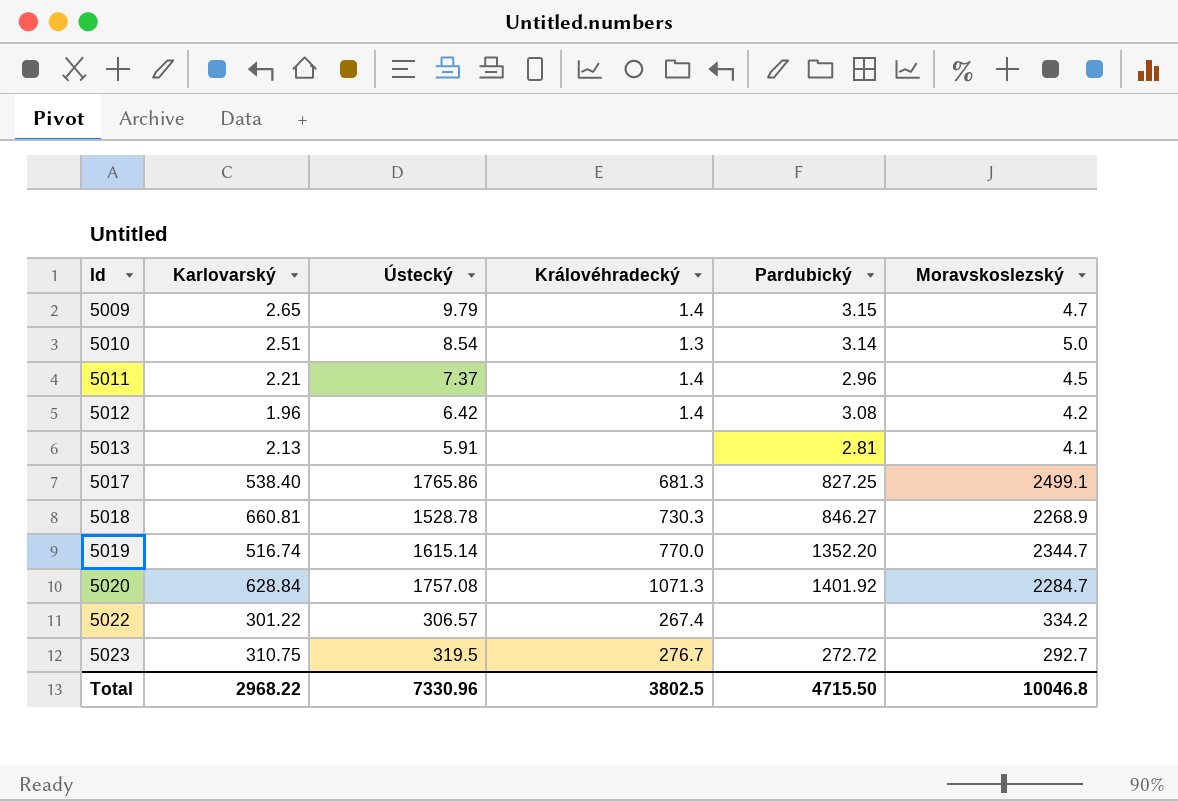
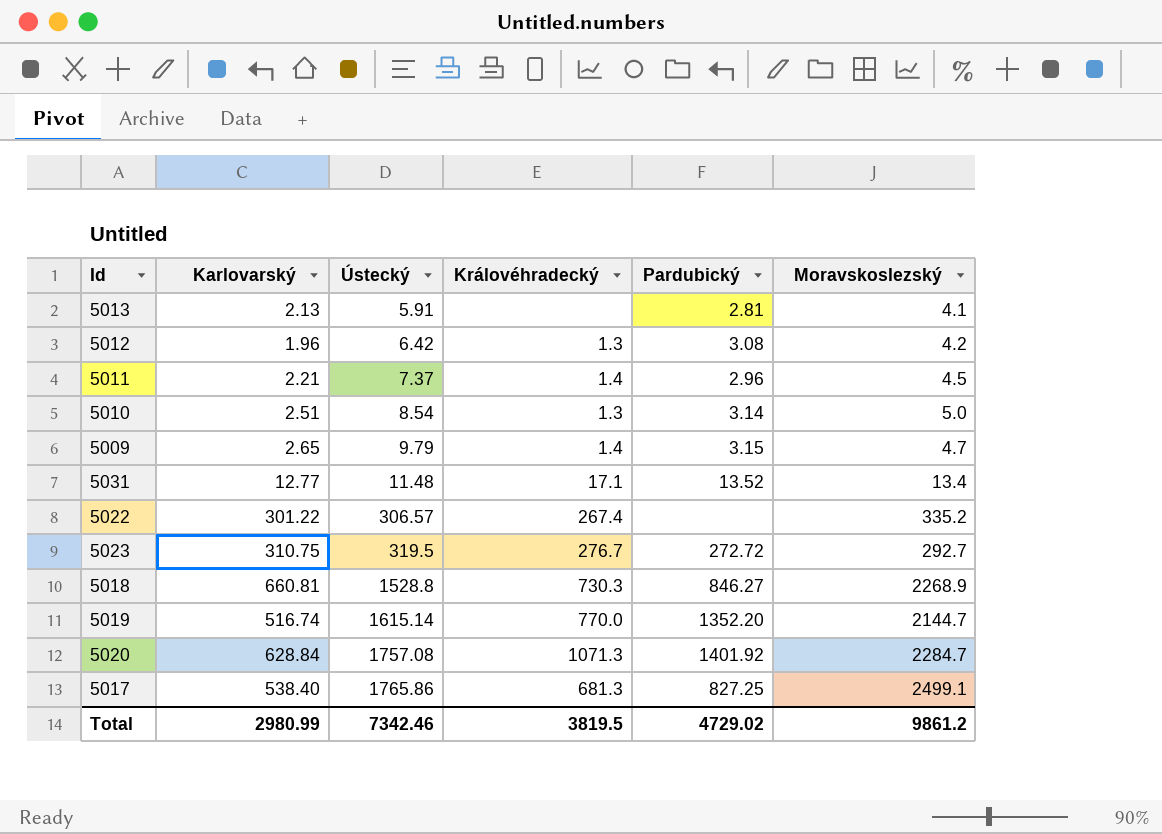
row order: Id ascending -> Ústecký ascending
5012 | Královéhradecký: 1.4 -> 1.3
row 5031: none -> 12.77 | 11.48 | 17.1 | 13.52 | 13.4
5022 | Moravskoslezský: 334.2 -> 335.2
5018 | Ústecký: 1528.78 -> 1528.8
5019 | Moravskoslezský: 2344.7 -> 2144.7
Total | Karlovarský: 2968.22 -> 2980.99
Total | Ústecký: 7330.96 -> 7342.46
Total | Královéhradecký: 3802.5 -> 3819.5
Total | Pardubický: 4715.50 -> 4729.02
Total | Moravskoslezský: 10046.8 -> 9861.2

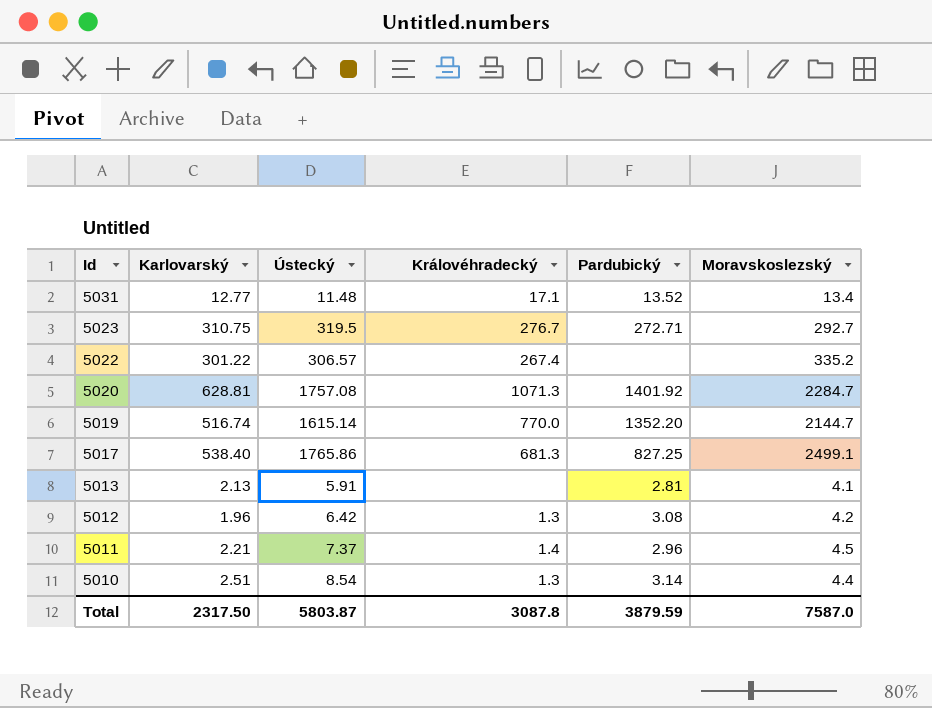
row order: Ústecký ascending -> Id descending
row 5009: 2.65 | 9.79 | 1.4 | 3.15 | 4.7 -> none
row 5018: 660.81 | 1528.8 | 730.3 | 846.27 | 2268.9 -> none
5023 | Pardubický: 272.72 -> 272.71
5020 | Karlovarský: 628.84 -> 628.81
5010 | Moravskoslezský: 5.0 -> 4.4
Total | Karlovarský: 2980.99 -> 2317.50
Total | Ústecký: 7342.46 -> 5803.87
Total | Královéhradecký: 3819.5 -> 3087.8
Total | Pardubický: 4729.02 -> 3879.59
Total | Moravskoslezský: 9861.2 -> 7587.0

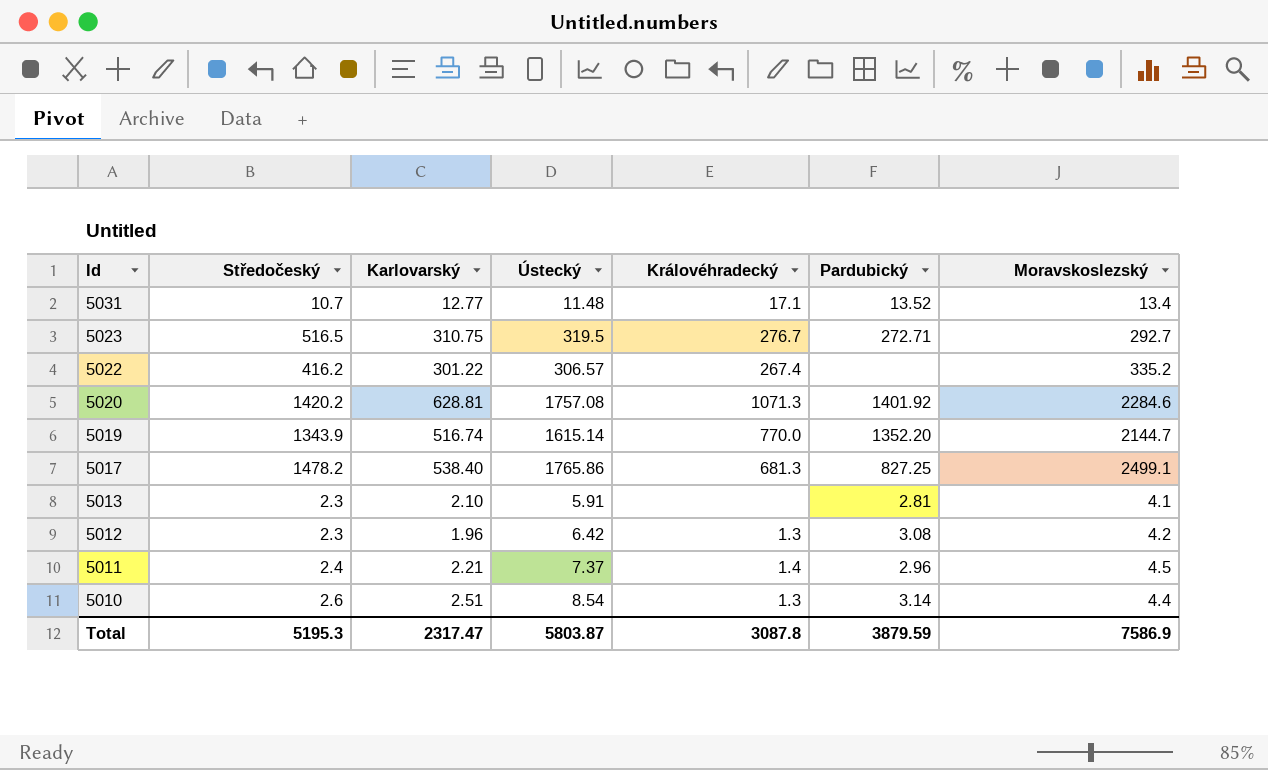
column Středočeský | position: none -> 2
5020 | Moravskoslezský: 2284.7 -> 2284.6
5013 | Karlovarský: 2.13 -> 2.10
Total | Karlovarský: 2317.50 -> 2317.47
Total | Moravskoslezský: 7587.0 -> 7586.9

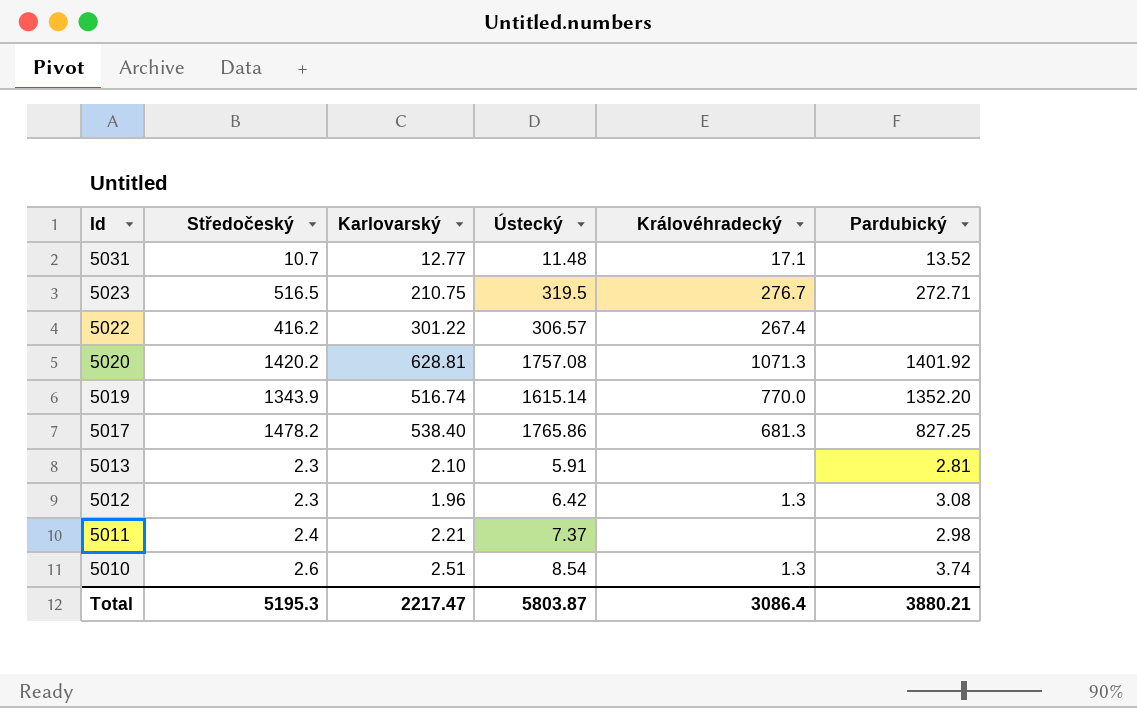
column Moravskoslezský | position: 7 -> none
5023 | Karlovarský: 310.75 -> 210.75
5011 | Královéhradecký: 1.4 -> none
5011 | Pardubický: 2.96 -> 2.98
5010 | Pardubický: 3.14 -> 3.74
Total | Karlovarský: 2317.47 -> 2217.47
Total | Královéhradecký: 3087.8 -> 3086.4
Total | Pardubický: 3879.59 -> 3880.21

